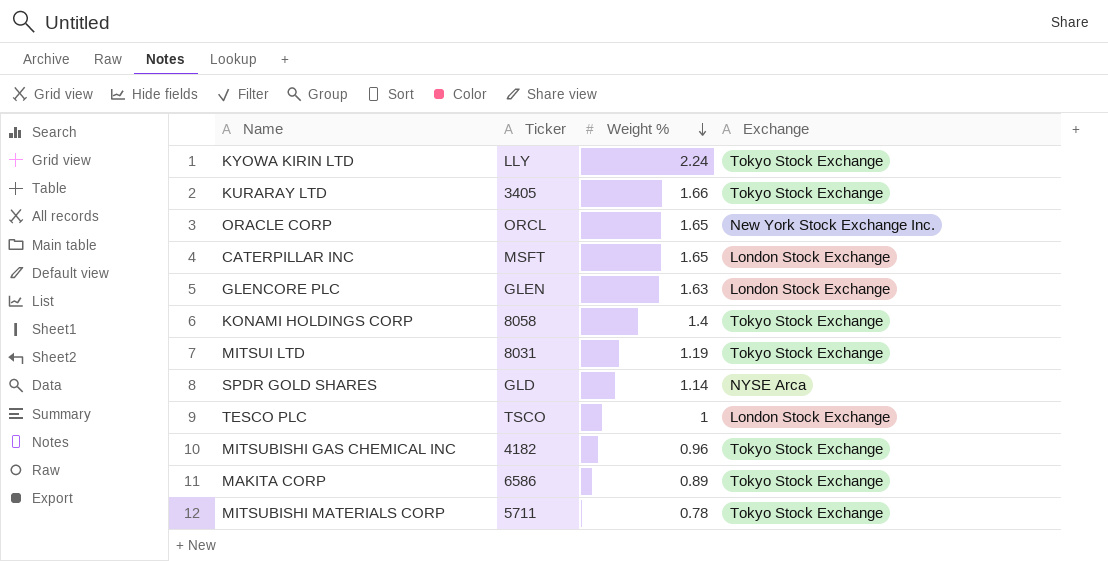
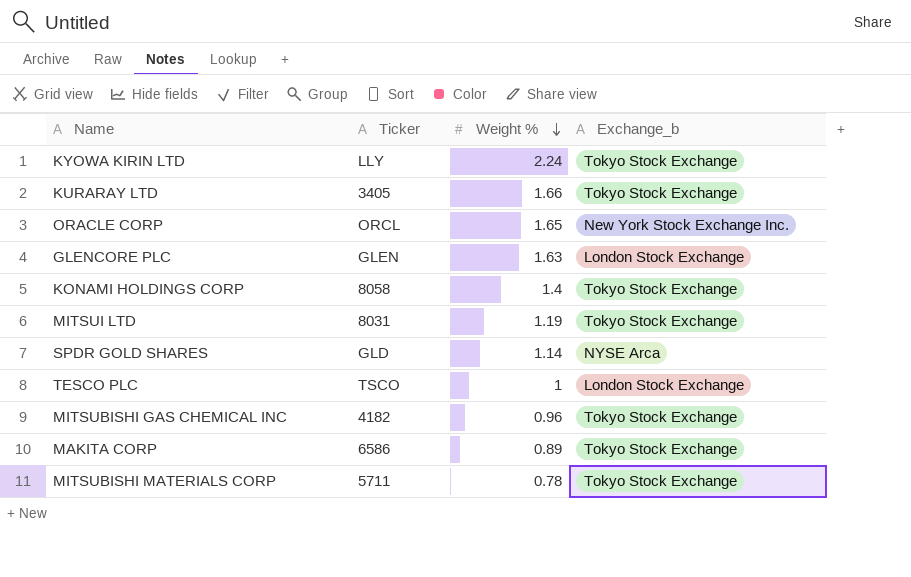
column name: Exchange -> Exchange_b
row CATERPILLAR INC: MSFT | 1.65 | London Stock Exchange -> none

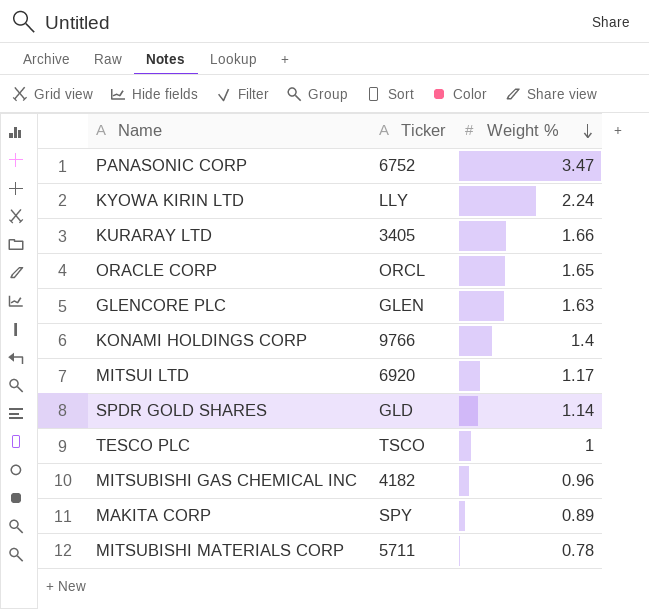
column Exchange_b | position: 4 -> none
row PANASONIC CORP: none -> 6752 | 3.47
KONAMI HOLDINGS CORP | Ticker: 8058 -> 9766
MITSUI LTD | Ticker: 8031 -> 6920
MITSUI LTD | Weight %: 1.19 -> 1.17
MAKITA CORP | Ticker: 6586 -> SPY

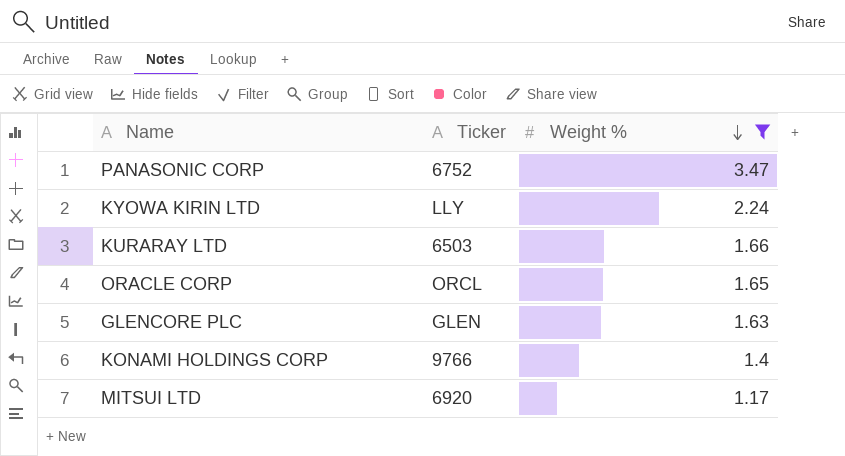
filter: none -> Weight % >= 1.17
KURARAY LTD | Ticker: 3405 -> 6503

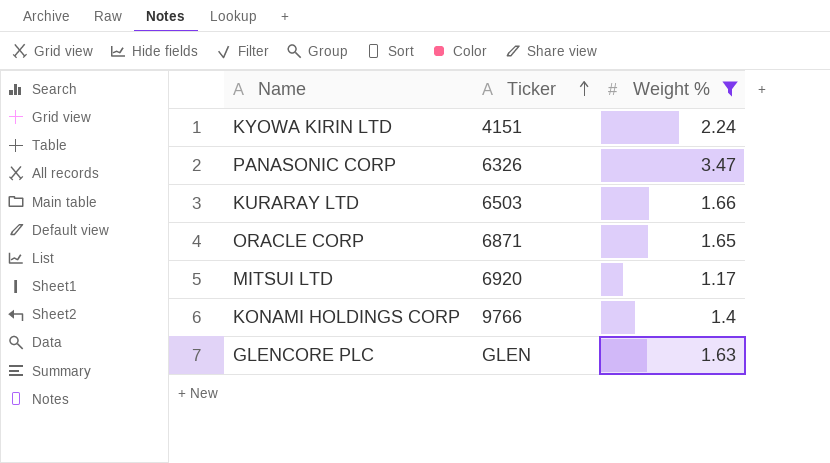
row order: Weight % descending -> Ticker ascending
KYOWA KIRIN LTD | Ticker: LLY -> 4151
PANASONIC CORP | Ticker: 6752 -> 6326
ORACLE CORP | Ticker: ORCL -> 6871

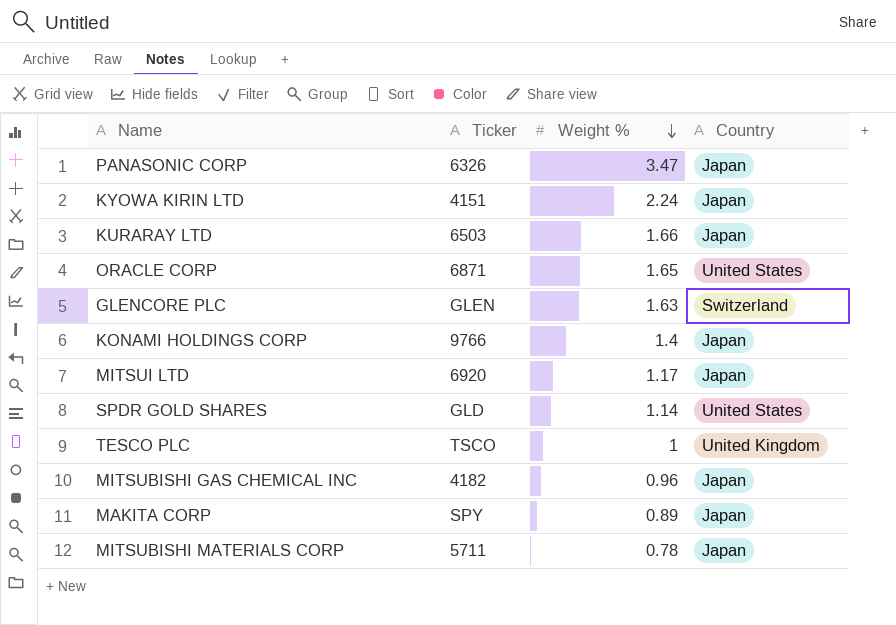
filter: Weight % >= 1.17 -> none
row order: Ticker ascending -> Weight % descending
column Country | position: none -> 4

